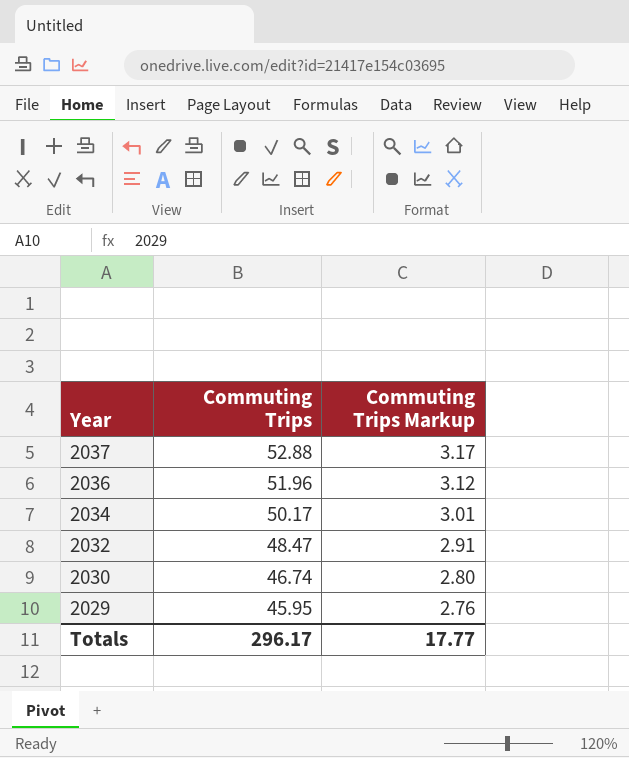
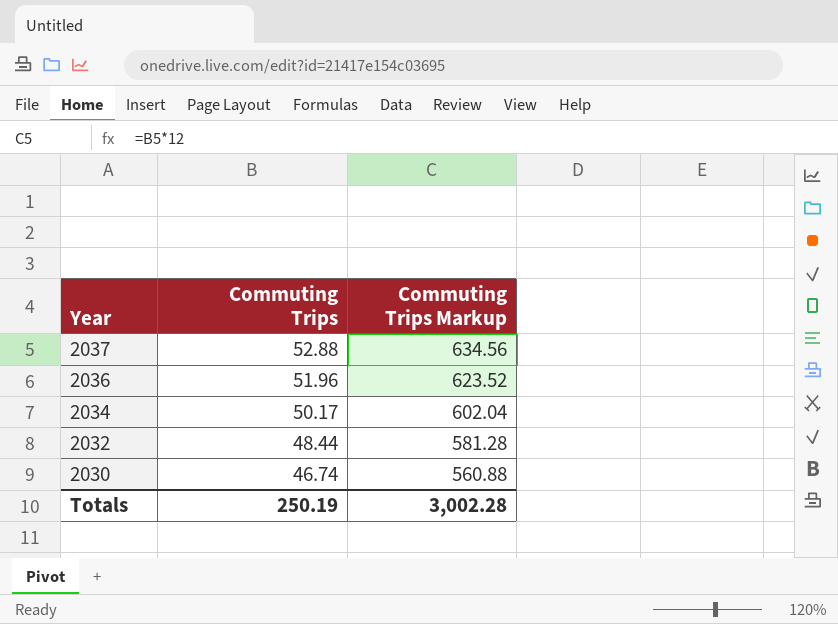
column Commuting Trips Markup | formula: [Commuting Trips] * 0.06 -> [Commuting Trips] * 12
row 2029: 45.95 | 2.76 -> none
2032 | Commuting Trips: 48.47 -> 48.44
Totals | Commuting Trips: 296.17 -> 250.19
Totals | Commuting Trips Markup: 17.77 -> 3,002.28

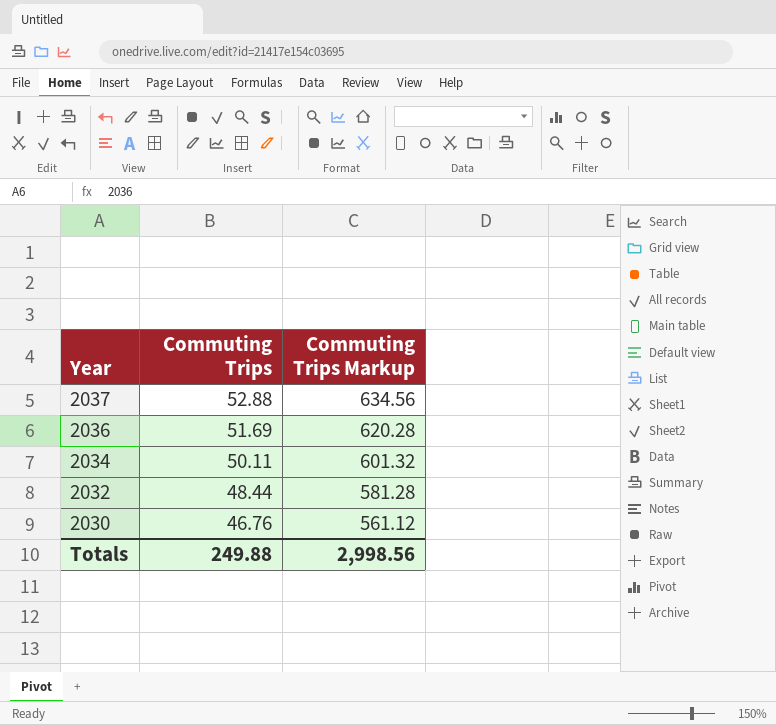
2036 | Commuting Trips: 51.96 -> 51.69
2036 | Commuting Trips Markup: 623.52 -> 620.28
2034 | Commuting Trips: 50.17 -> 50.11
2034 | Commuting Trips Markup: 602.04 -> 601.32
2030 | Commuting Trips: 46.74 -> 46.76
2030 | Commuting Trips Markup: 560.88 -> 561.12
Totals | Commuting Trips: 250.19 -> 249.88
Totals | Commuting Trips Markup: 3,002.28 -> 2,998.56

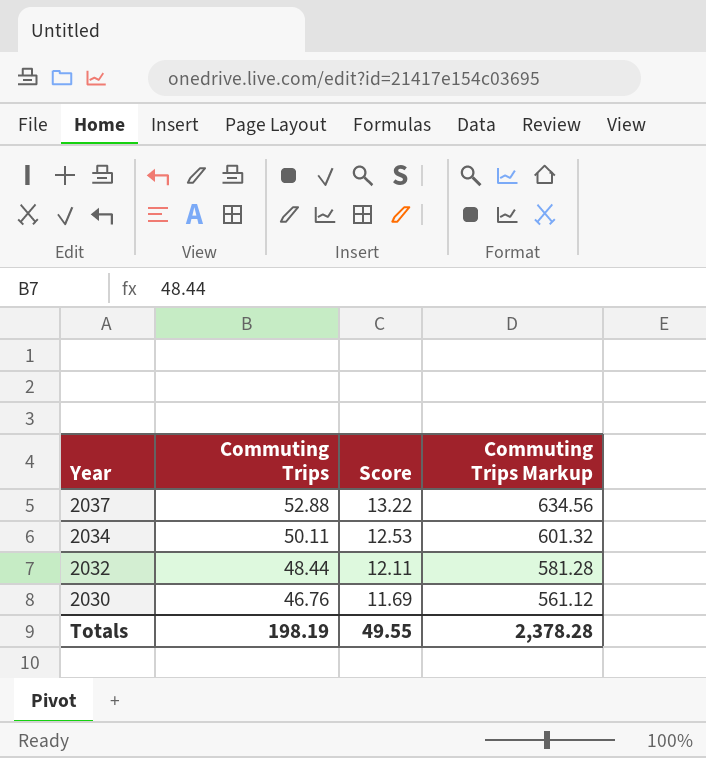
column Score | formula: none -> [Commuting Trips] * 0.25
row 2036: 51.69 | 620.28 -> none
Totals | Commuting Trips: 249.88 -> 198.19
Totals | Commuting Trips Markup: 2,998.56 -> 2,378.28

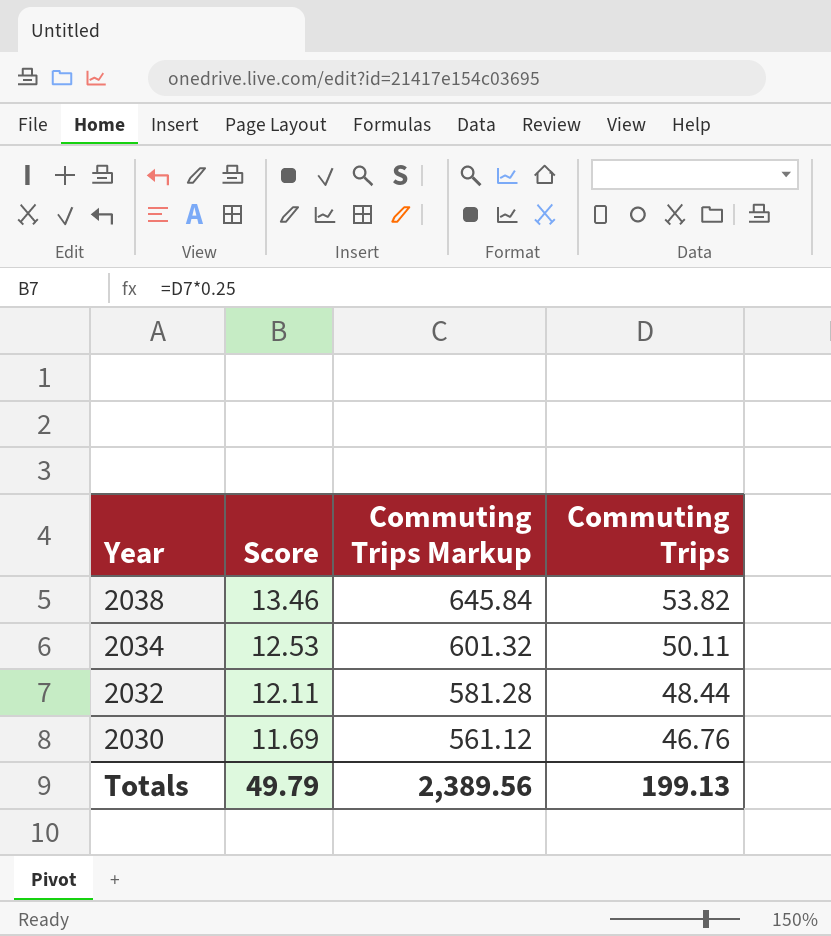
column Commuting Trips | position: 2 -> 4
row 2037: 52.88 | 13.22 | 634.56 -> none
row 2038: none -> 13.46 | 645.84 | 53.82
Totals | Score: 49.55 -> 49.79
Totals | Commuting Trips Markup: 2,378.28 -> 2,389.56
Totals | Commuting Trips: 198.19 -> 199.13

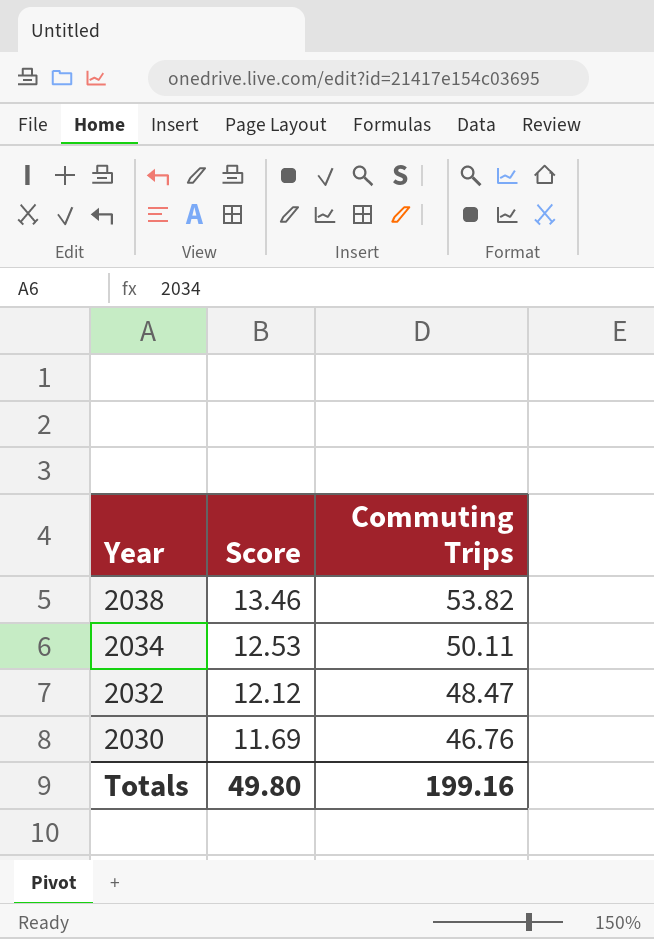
column Commuting Trips Markup | formula: [Commuting Trips] * 12 -> none
2032 | Score: 12.11 -> 12.12
2032 | Commuting Trips: 48.44 -> 48.47
Totals | Score: 49.79 -> 49.80
Totals | Commuting Trips: 199.13 -> 199.16

